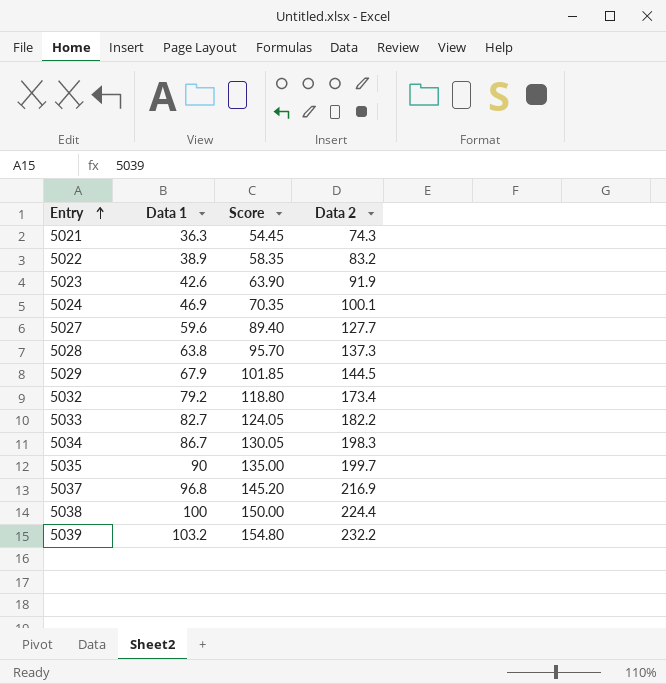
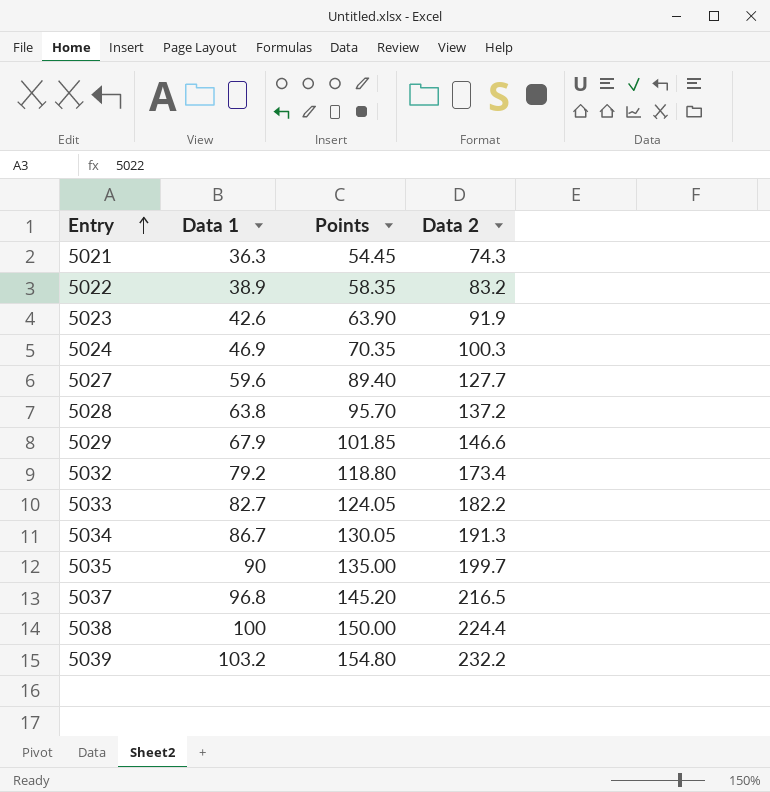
column name: Score -> Points
5024 | Data 2: 100.1 -> 100.3
5028 | Data 2: 137.3 -> 137.2
5029 | Data 2: 144.5 -> 146.6
5034 | Data 2: 198.3 -> 191.3
5037 | Data 2: 216.9 -> 216.5

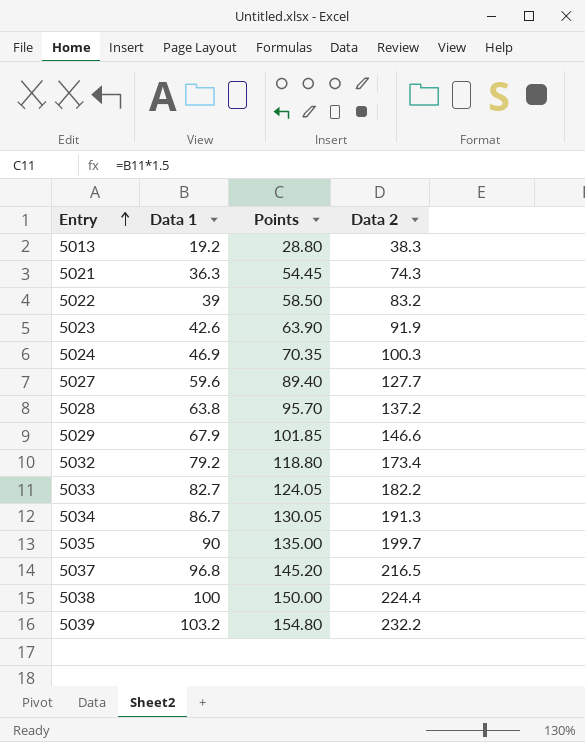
row 5013: none -> 19.2 | 28.80 | 38.3
5022 | Data 1: 38.9 -> 39
5022 | Points: 58.35 -> 58.50

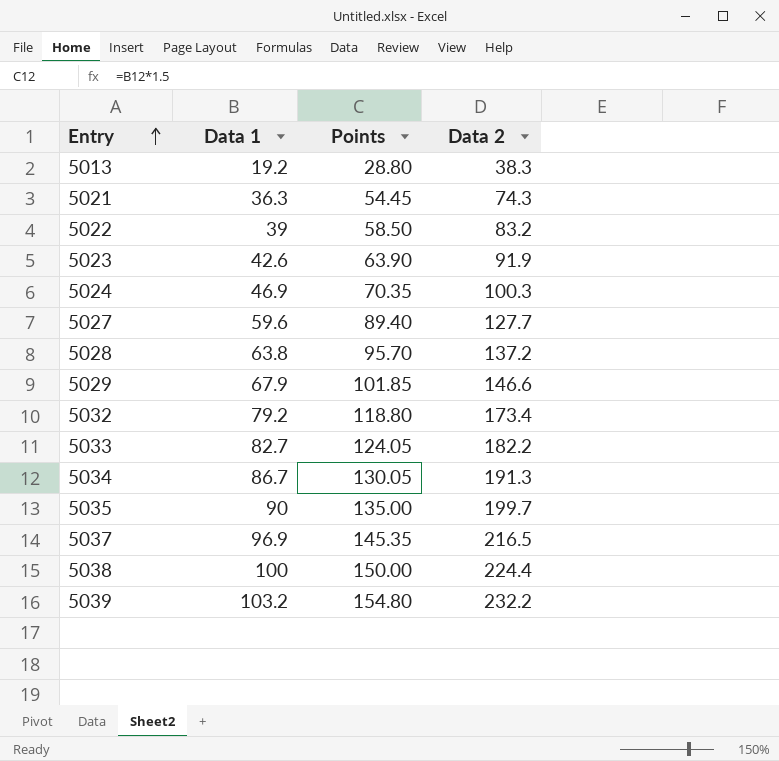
5037 | Data 1: 96.8 -> 96.9
5037 | Points: 145.20 -> 145.35

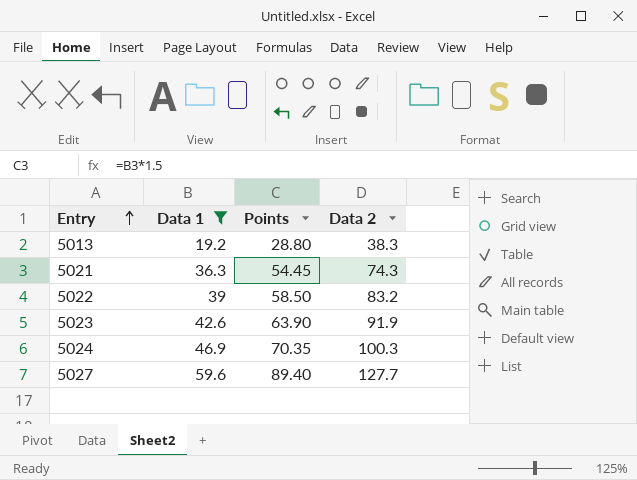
filter: none -> Data 1 <= 59.6

